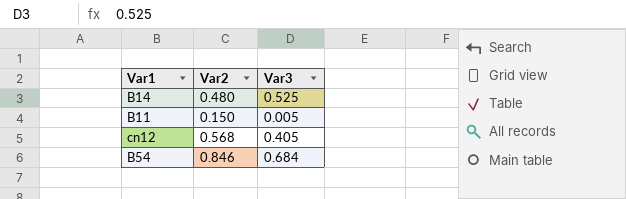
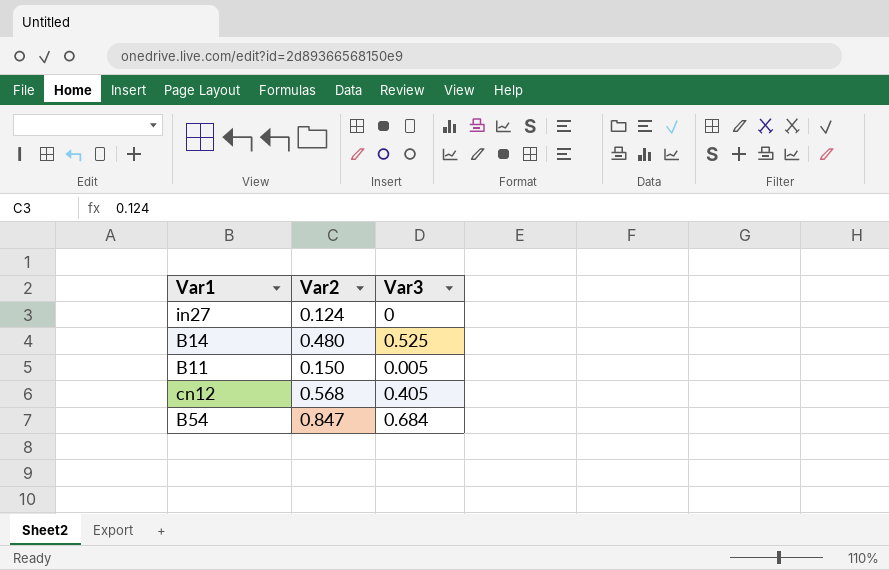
row in27: none -> 0.124 | 0
B54 | Var2: 0.846 -> 0.847

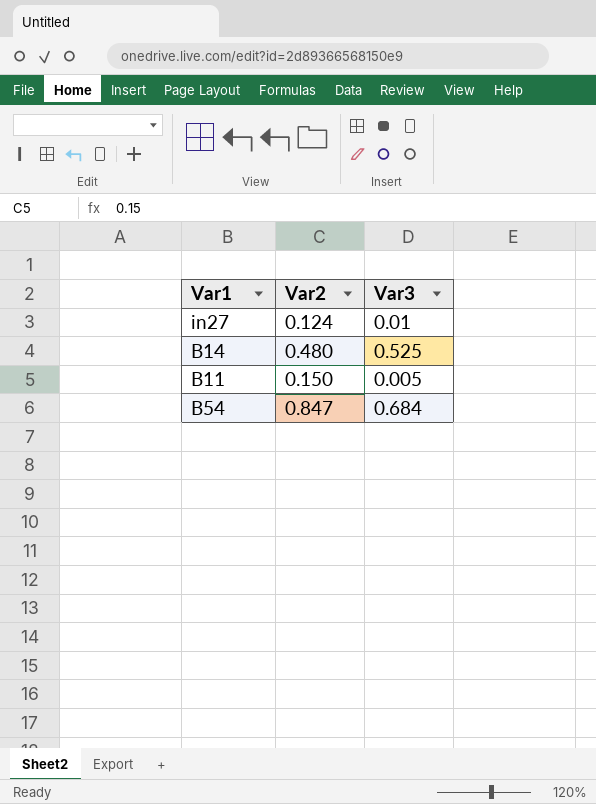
row cn12: 0.568 | 0.405 -> none
in27 | Var3: 0 -> 0.01

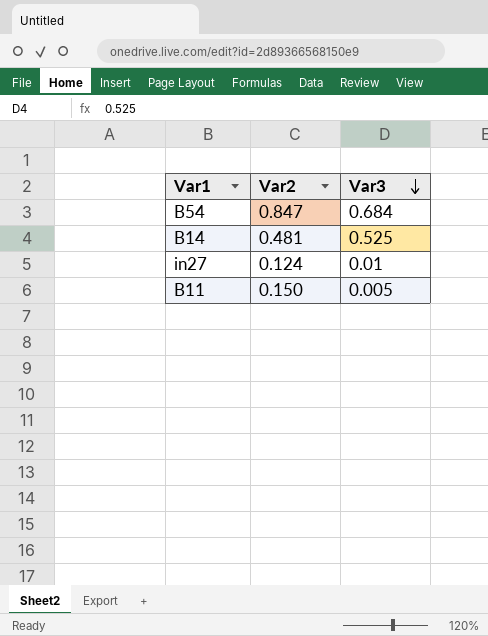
row order: none -> Var3 descending
B14 | Var2: 0.480 -> 0.481

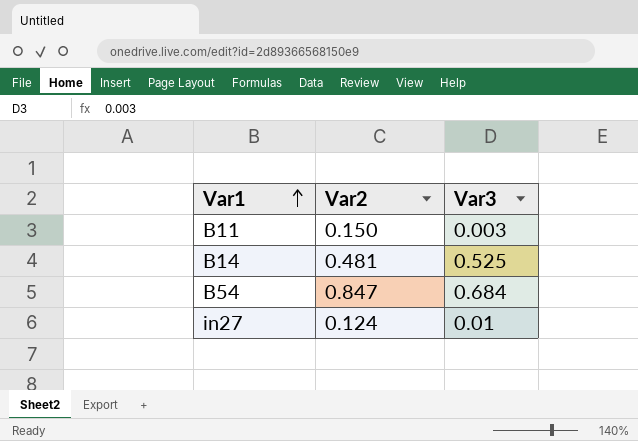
row order: Var3 descending -> Var1 ascending
B11 | Var3: 0.005 -> 0.003

